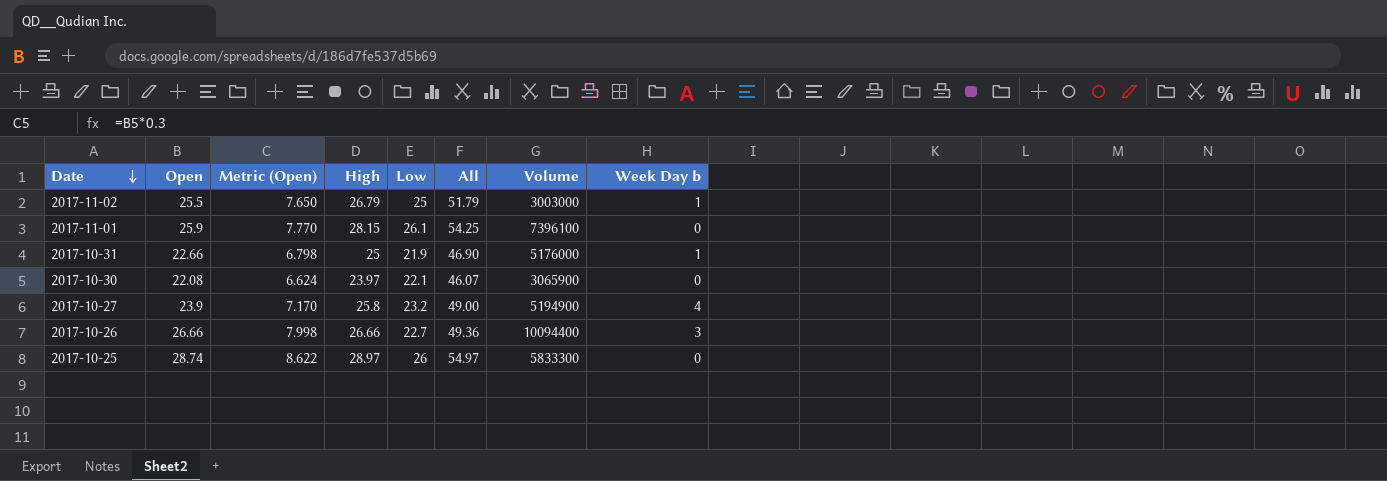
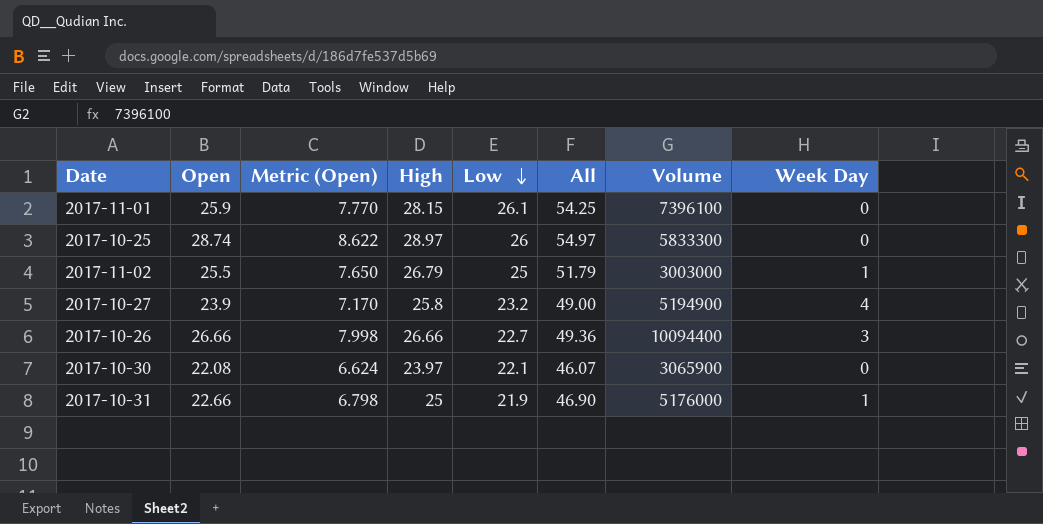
row order: Date descending -> Low descending
column name: Week Day b -> Week Day

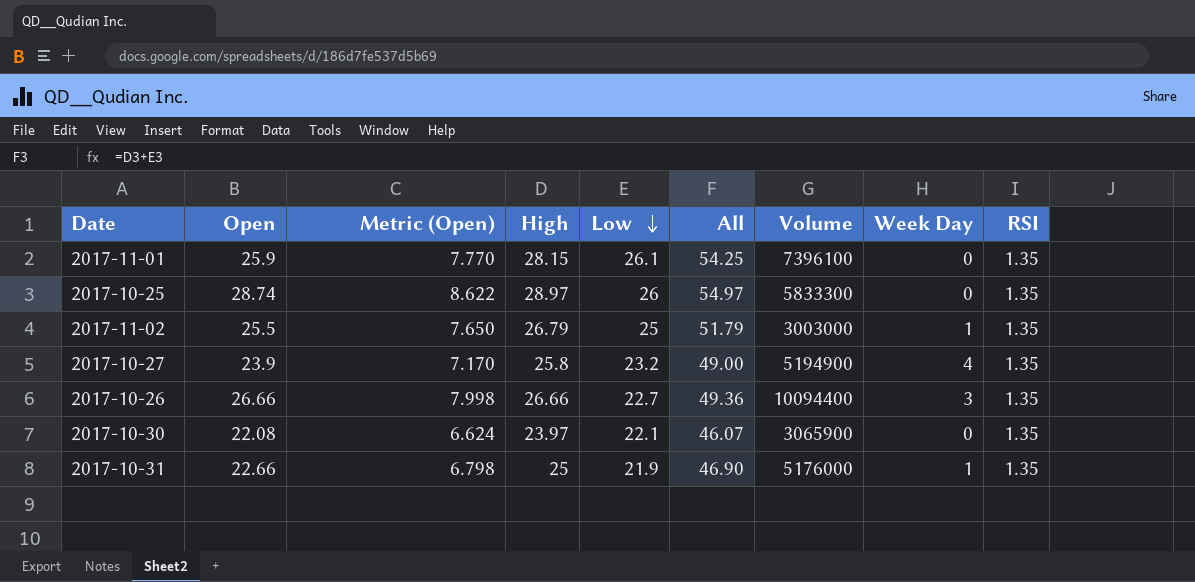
column RSI | position: none -> 9

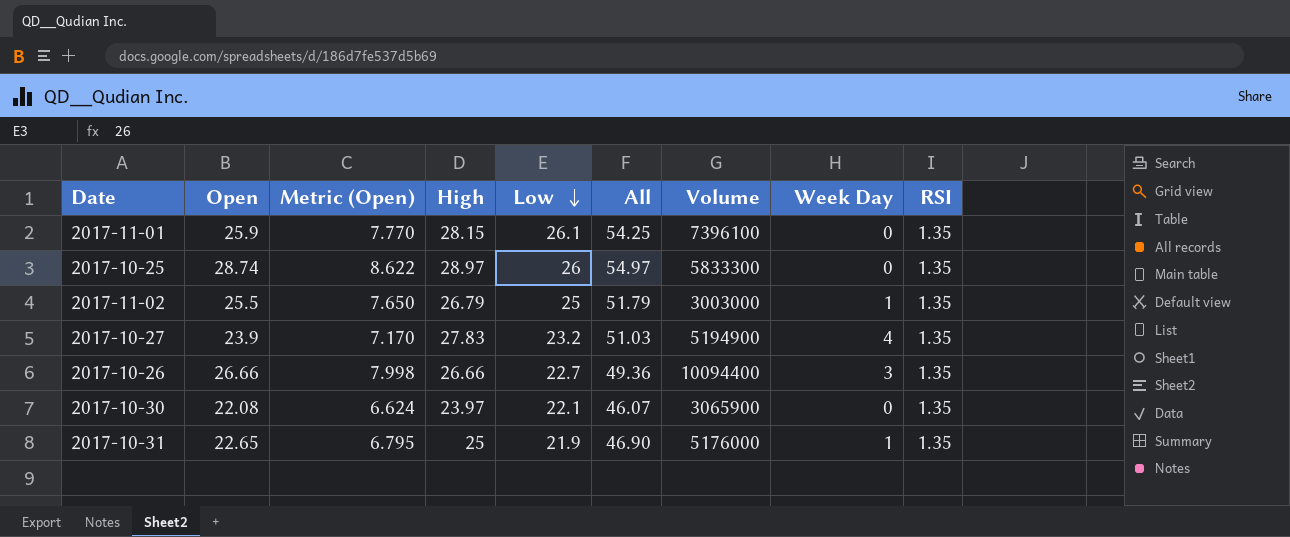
2017-10-27 | High: 25.8 -> 27.83
2017-10-27 | All: 49.00 -> 51.03
2017-10-31 | Open: 22.66 -> 22.65
2017-10-31 | Metric (Open): 6.798 -> 6.795

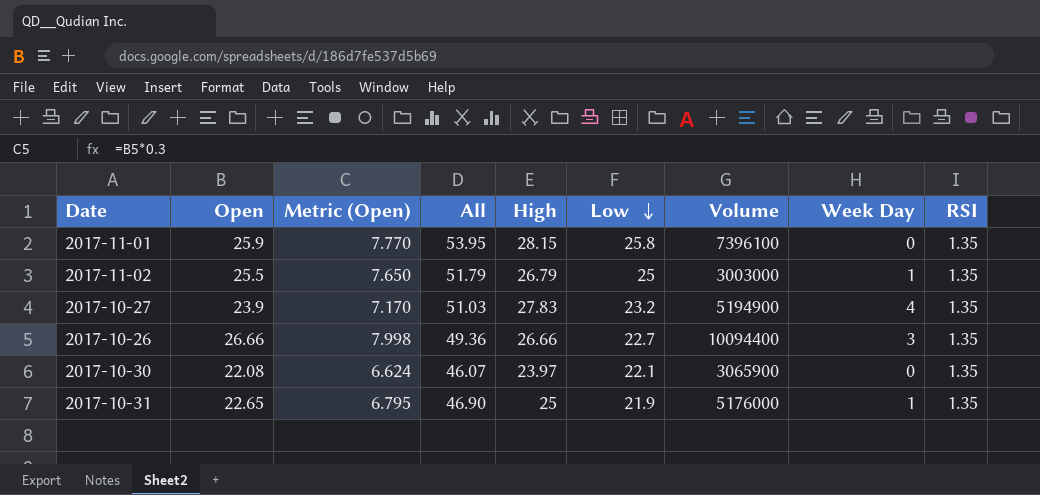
column All | position: 6 -> 4
row 2017-10-25: 28.74 | 8.622 | 28.97 | 26 | 54.97 | 5833300 | 0 | 1.35 -> none
2017-11-01 | All: 54.25 -> 53.95
2017-11-01 | Low: 26.1 -> 25.8

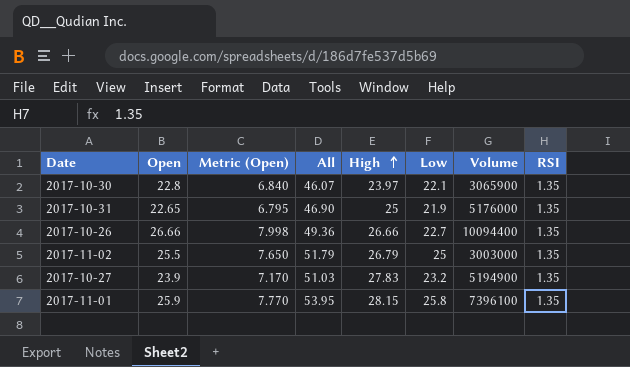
row order: Low descending -> High ascending
column Week Day | position: 8 -> none
2017-10-30 | Open: 22.08 -> 22.8
2017-10-30 | Metric (Open): 6.624 -> 6.840

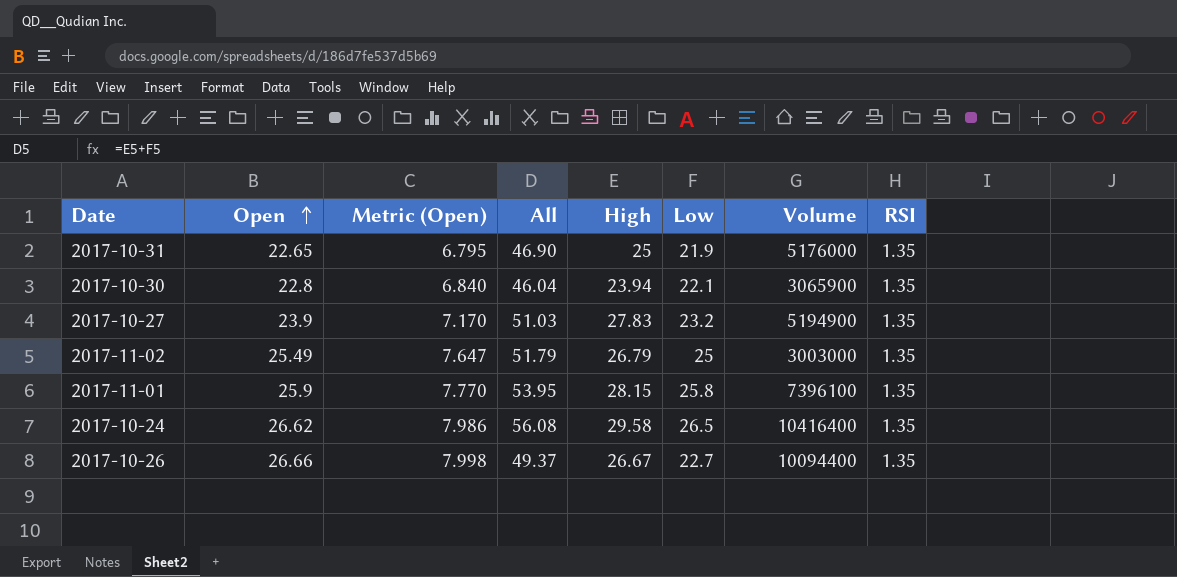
row order: High ascending -> Open ascending
2017-10-30 | All: 46.07 -> 46.04
2017-10-30 | High: 23.97 -> 23.94
2017-11-02 | Open: 25.5 -> 25.49
2017-11-02 | Metric (Open): 7.650 -> 7.647
row 2017-10-24: none -> 26.62 | 7.986 | 56.08 | 29.58 | 26.5 | 10416400 | 1.35
2017-10-26 | All: 49.36 -> 49.37
2017-10-26 | High: 26.66 -> 26.67

